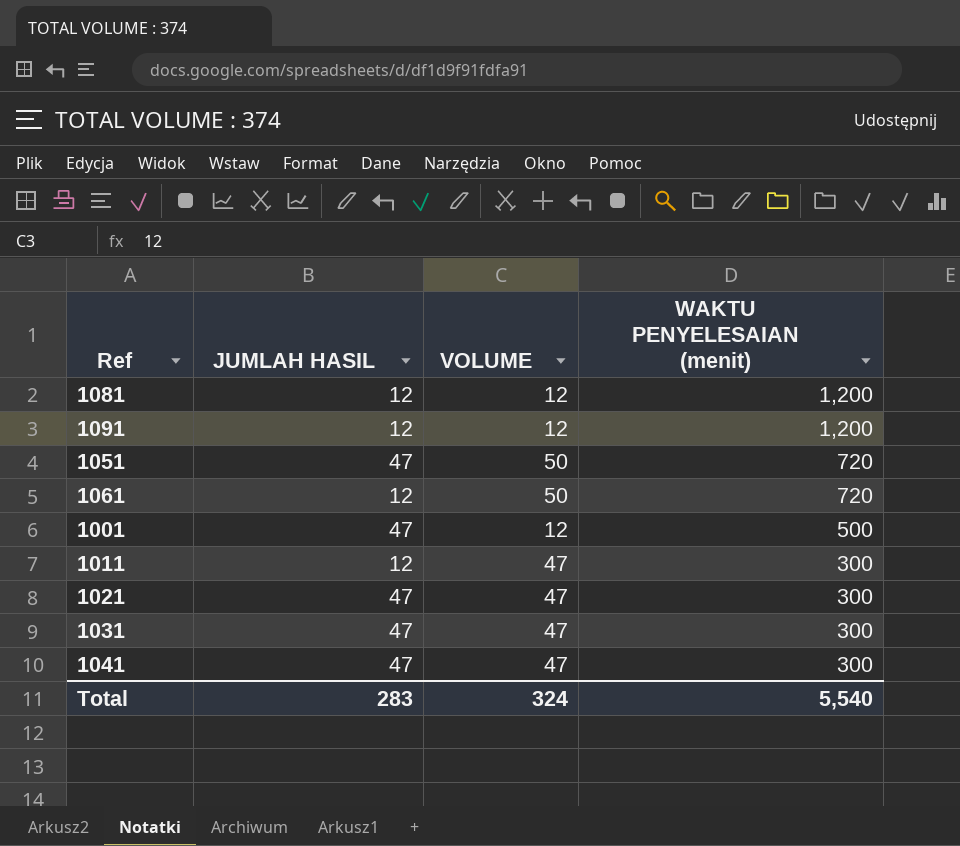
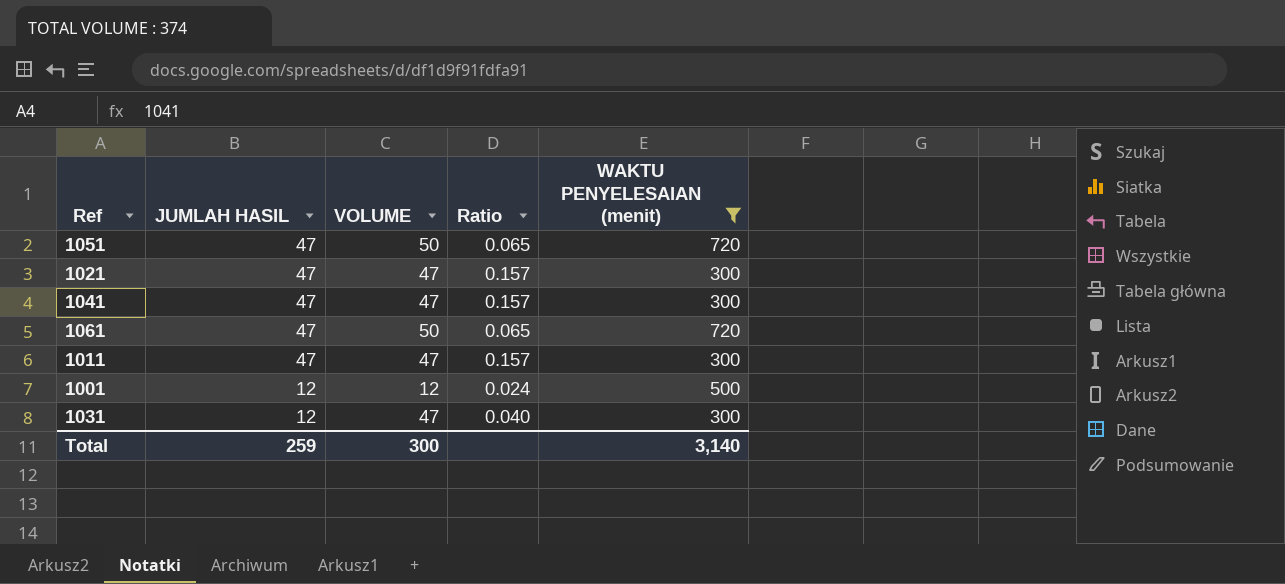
filter: none -> WAKTU PENYELESAIAN (menit) != 1,200
row order: WAKTU PENYELESAIAN (menit) descending -> JUMLAH HASIL descending
column Ratio | formula: none -> [JUMLAH HASIL] / [WAKTU PENYELESAIAN (menit)]
1061 | JUMLAH HASIL: 12 -> 47
1011 | JUMLAH HASIL: 12 -> 47
1001 | JUMLAH HASIL: 47 -> 12
1031 | JUMLAH HASIL: 47 -> 12
Total | JUMLAH HASIL: 283 -> 259
Total | VOLUME: 324 -> 300
Total | WAKTU PENYELESAIAN (menit): 5,540 -> 3,140

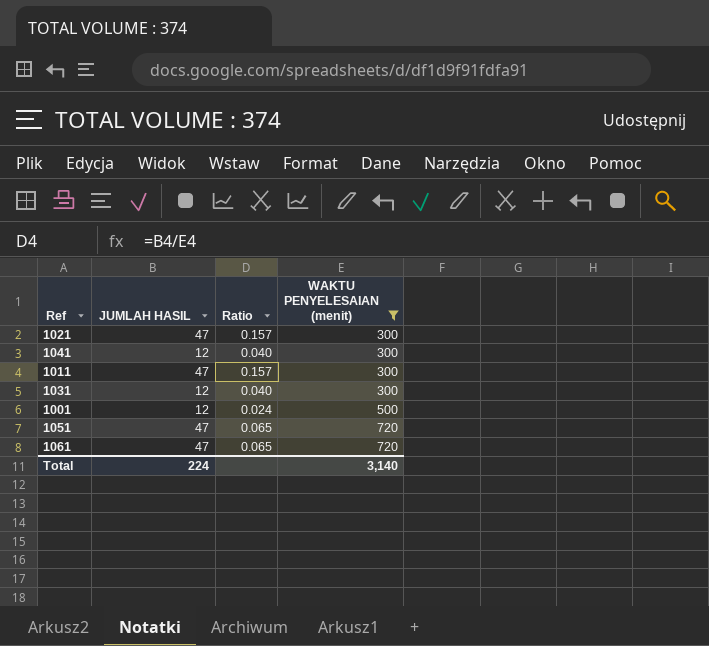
row order: JUMLAH HASIL descending -> WAKTU PENYELESAIAN (menit) ascending
column VOLUME | position: 3 -> none
1041 | JUMLAH HASIL: 47 -> 12
1041 | Ratio: 0.157 -> 0.040
Total | JUMLAH HASIL: 259 -> 224

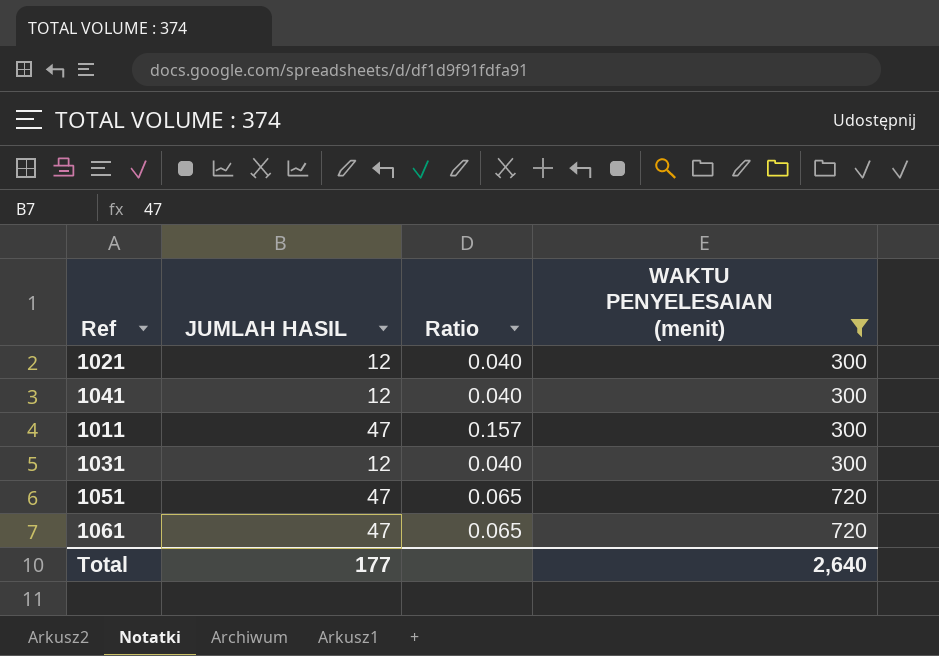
row 1001: 12 | 0.024 | 500 -> none
1021 | JUMLAH HASIL: 47 -> 12
1021 | Ratio: 0.157 -> 0.040
Total | JUMLAH HASIL: 224 -> 177
Total | WAKTU PENYELESAIAN (menit): 3,140 -> 2,640

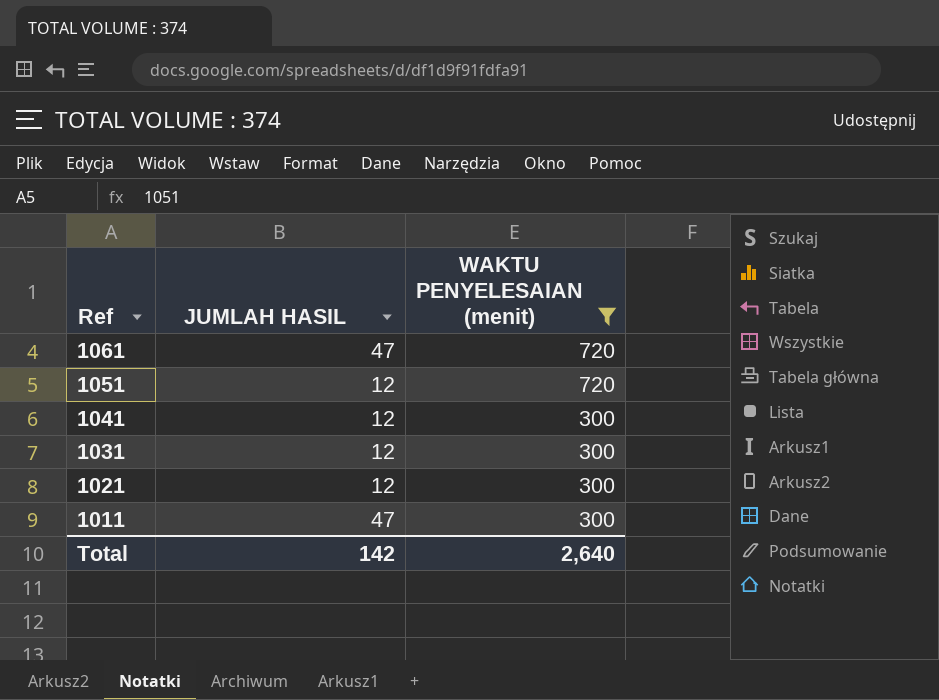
row order: WAKTU PENYELESAIAN (menit) ascending -> Ref descending
column Ratio | formula: [JUMLAH HASIL] / [WAKTU PENYELESAIAN (menit)] -> none
1051 | JUMLAH HASIL: 47 -> 12
Total | JUMLAH HASIL: 177 -> 142

